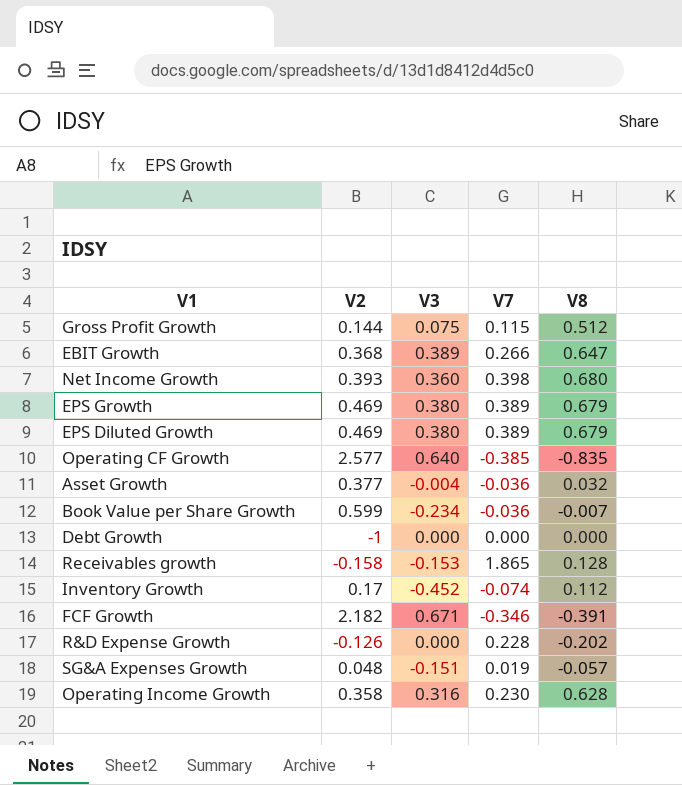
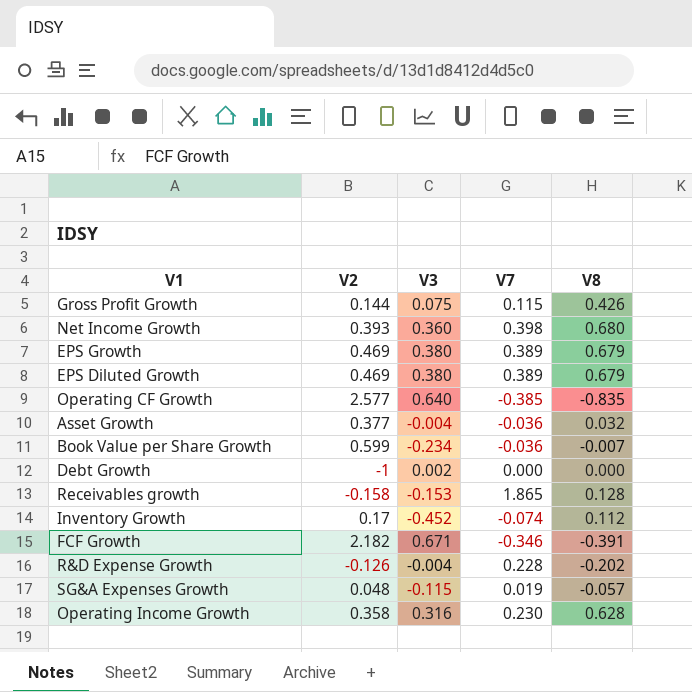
row EBIT Growth: 0.368 | 0.389 | 0.266 | 0.647 -> none
Gross Profit Growth | V8: 0.512 -> 0.426
Debt Growth | V3: 0.000 -> 0.002
R&D Expense Growth | V3: 0.000 -> -0.004
SG&A Expenses Growth | V3: -0.151 -> -0.115

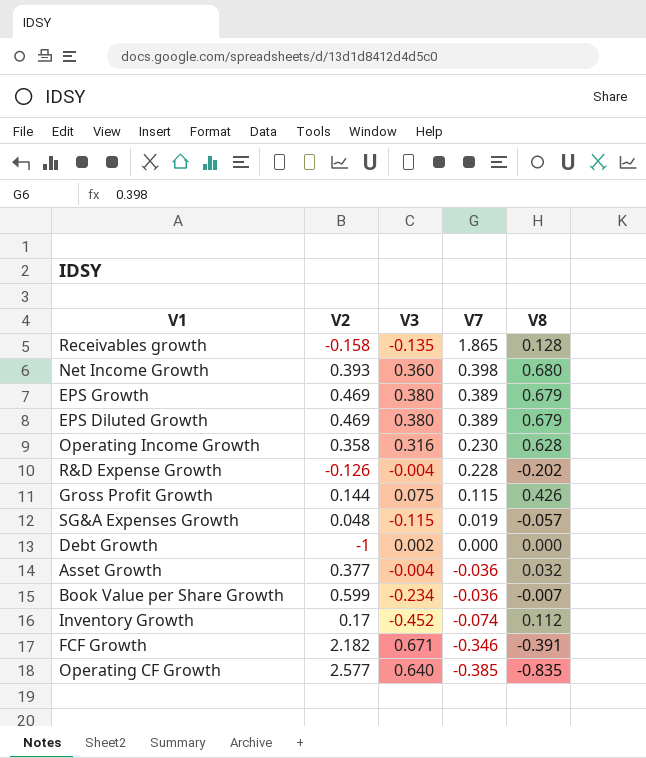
row order: none -> V7 descending
Receivables growth | V3: -0.153 -> -0.135

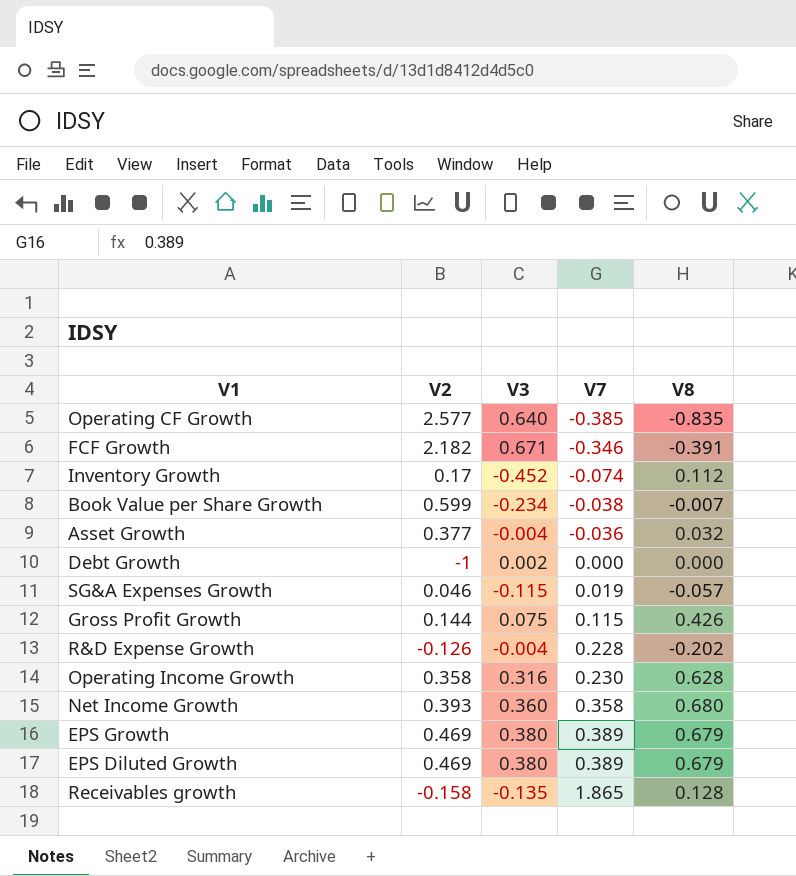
row order: V7 descending -> V7 ascending
Book Value per Share Growth | V7: -0.036 -> -0.038
SG&A Expenses Growth | V2: 0.048 -> 0.046
Net Income Growth | V7: 0.398 -> 0.358

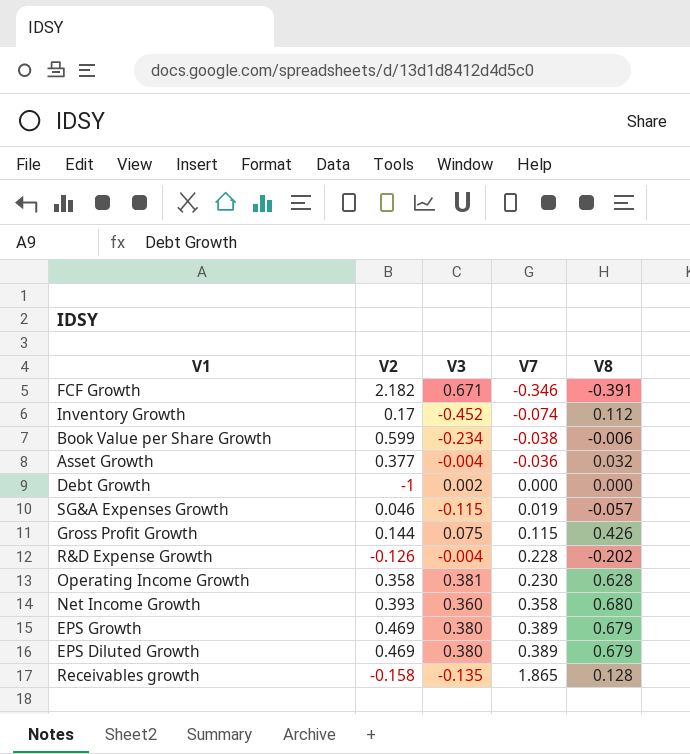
row Operating CF Growth: 2.577 | 0.640 | -0.385 | -0.835 -> none
Book Value per Share Growth | V8: -0.007 -> -0.006
Operating Income Growth | V3: 0.316 -> 0.381

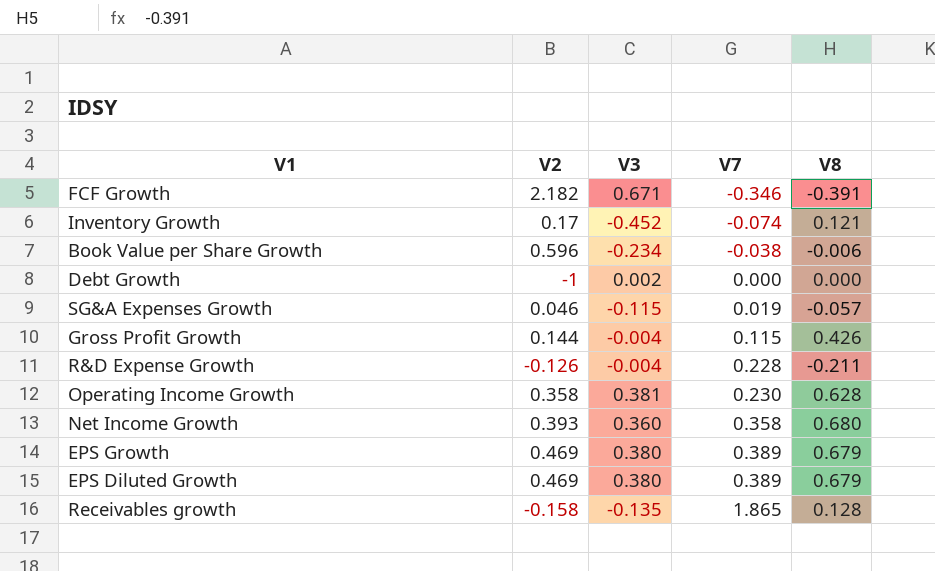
row Asset Growth: 0.377 | -0.004 | -0.036 | 0.032 -> none
Inventory Growth | V8: 0.112 -> 0.121
Book Value per Share Growth | V2: 0.599 -> 0.596
Gross Profit Growth | V3: 0.075 -> -0.004
R&D Expense Growth | V8: -0.202 -> -0.211

